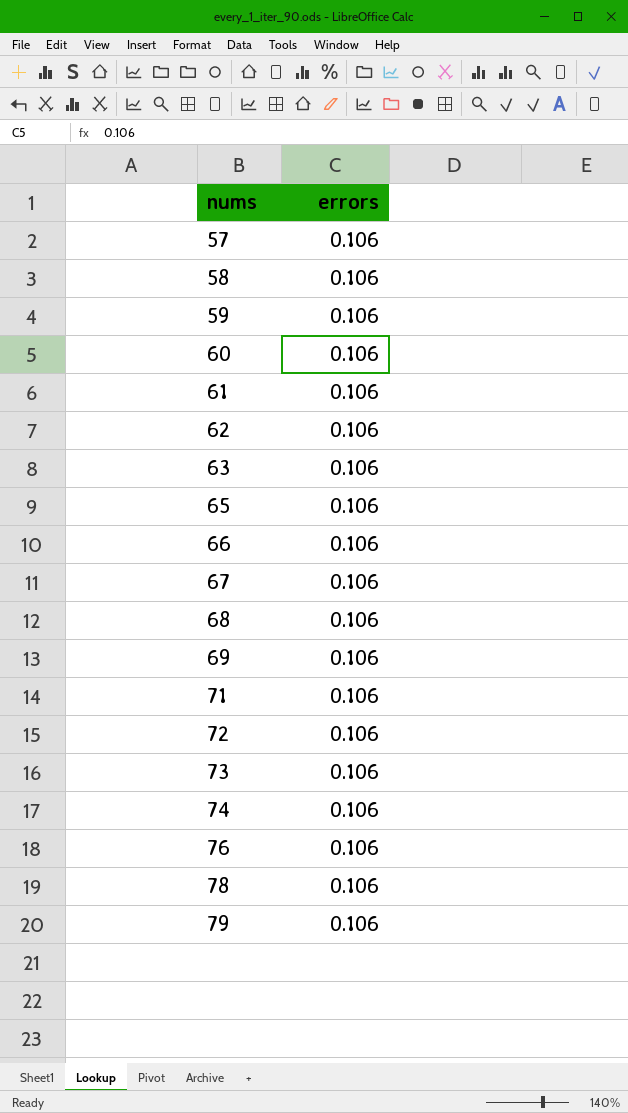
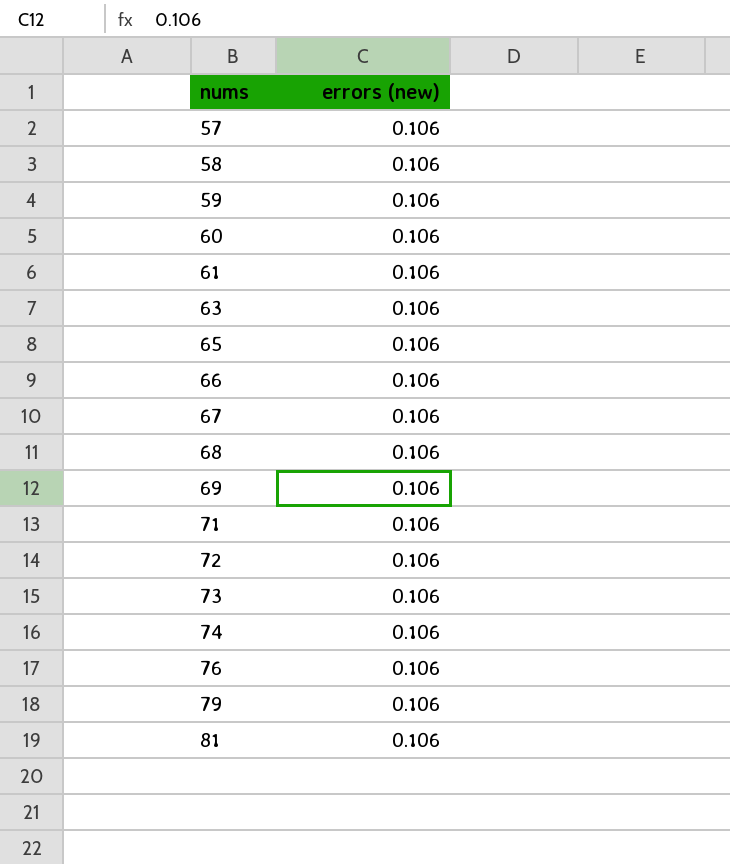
column name: errors -> errors (new)
row 62: 0.106 -> none
row 78: 0.106 -> none
row 81: none -> 0.106

